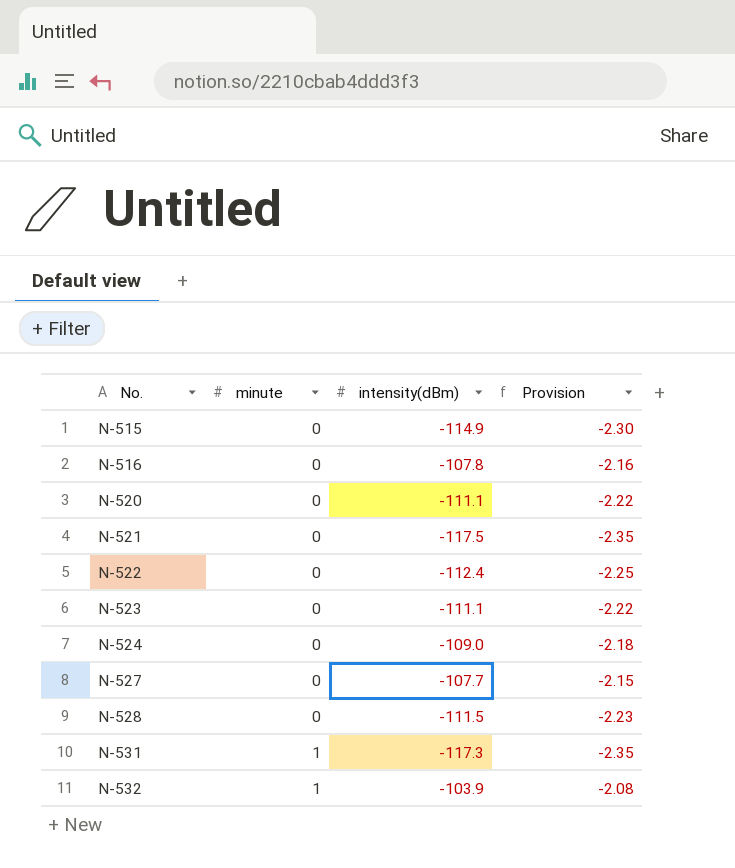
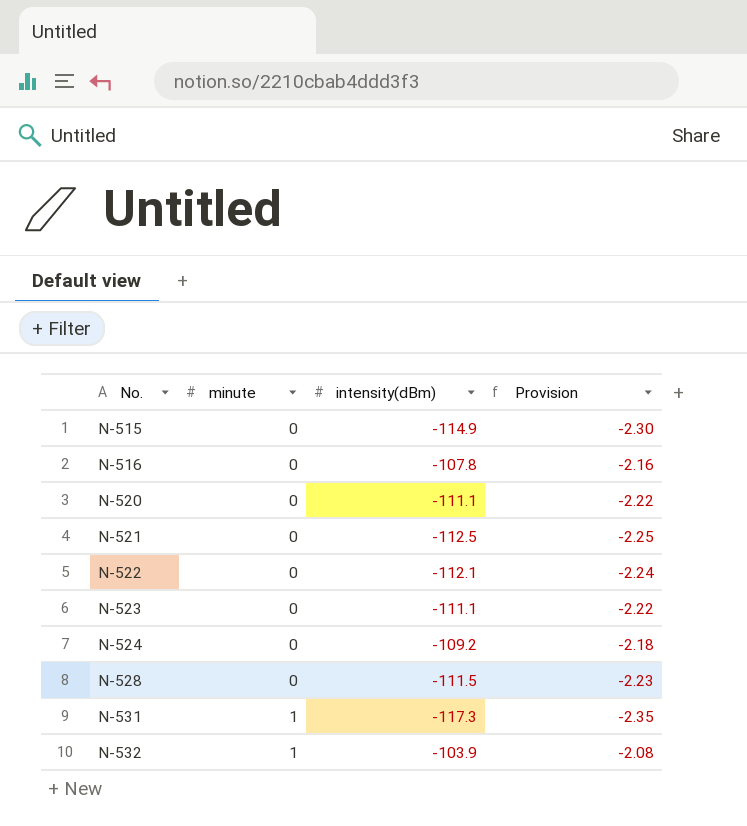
row N-527: 0 | -107.7 | -2.15 -> none
N-521 | intensity(dBm): -117.5 -> -112.5
N-521 | Provision: -2.35 -> -2.25
N-522 | intensity(dBm): -112.4 -> -112.1
N-522 | Provision: -2.25 -> -2.24
N-524 | intensity(dBm): -109.0 -> -109.2

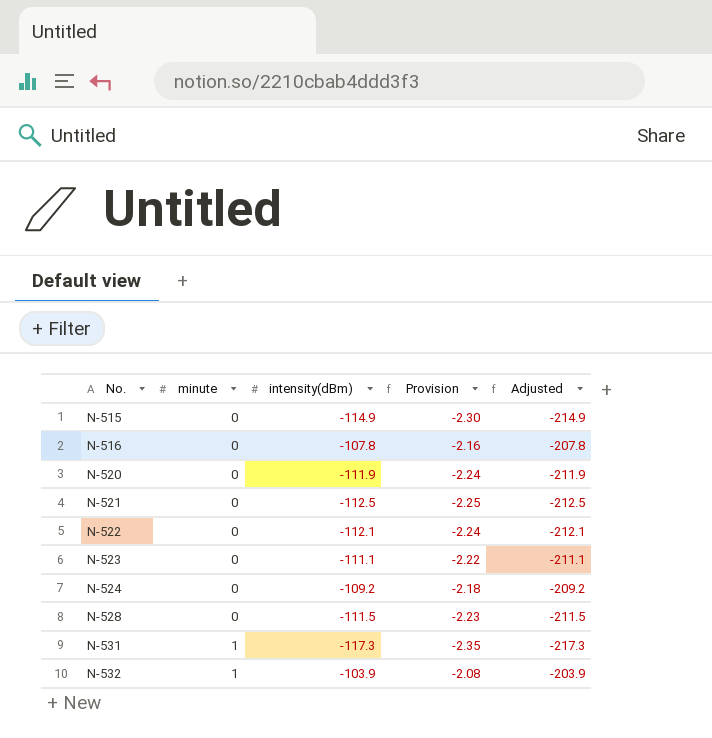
column Adjusted | formula: none -> [intensity(dBm)] - 100
N-520 | intensity(dBm): -111.1 -> -111.9
N-520 | Provision: -2.22 -> -2.24

